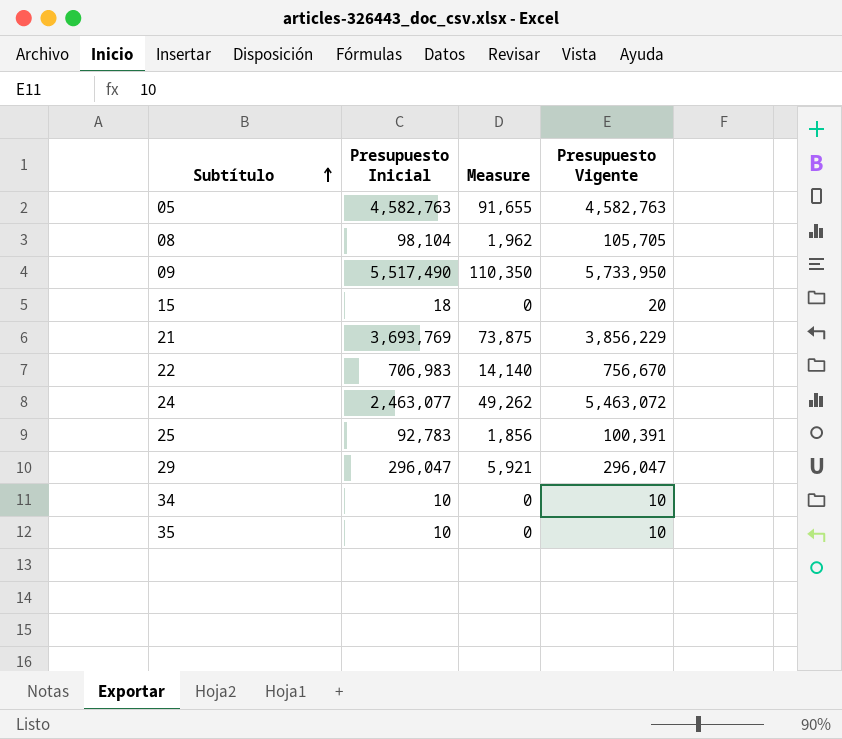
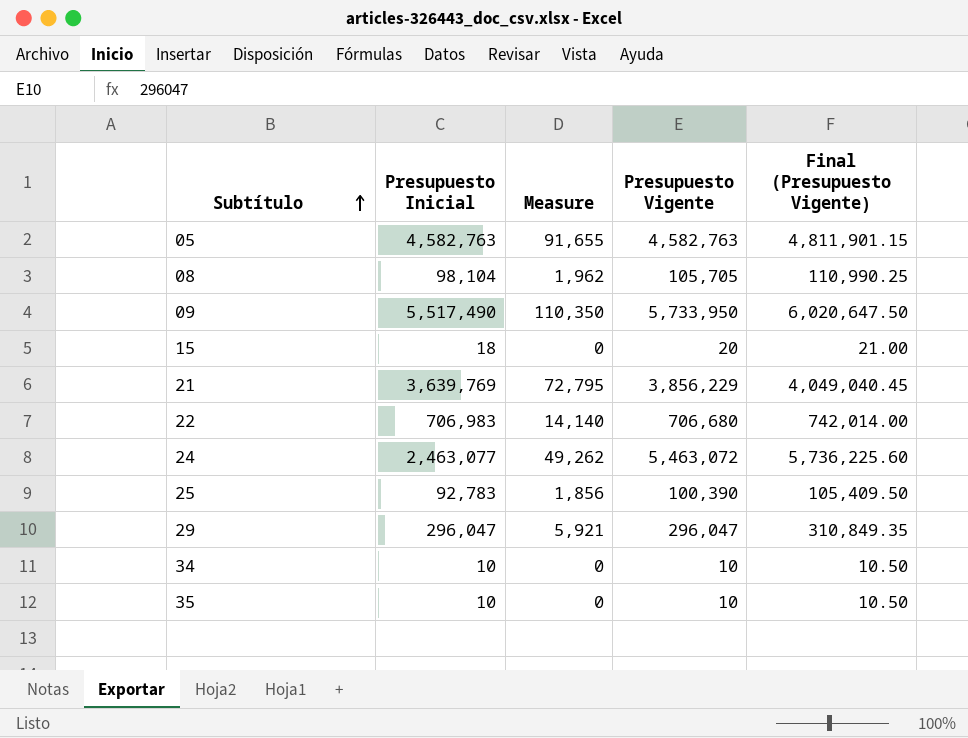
column Final (Presupuesto Vigente) | formula: none -> [Presupuesto Vigente] * 1.05
21 | Presupuesto Inicial: 3,693,769 -> 3,639,769
21 | Measure: 73,875 -> 72,795
22 | Presupuesto Vigente: 756,670 -> 706,680
25 | Presupuesto Vigente: 100,391 -> 100,390

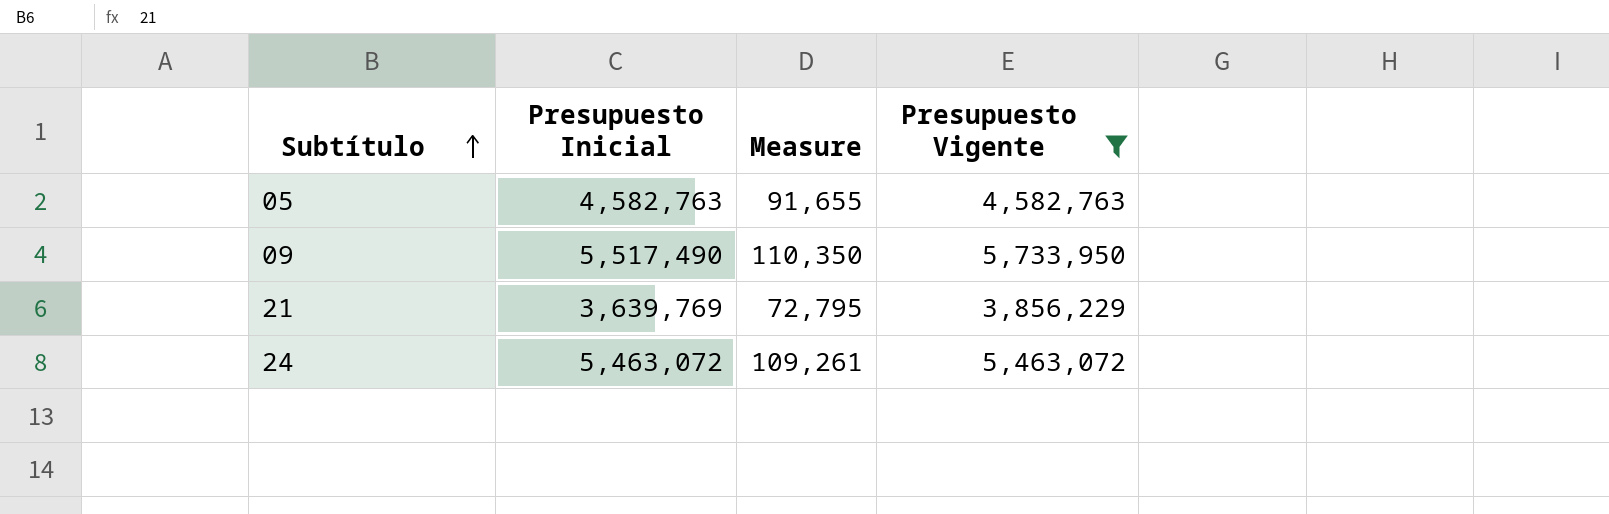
filter: none -> Presupuesto Vigente >= 3,856,229
column Final (Presupuesto Vigente) | formula: [Presupuesto Vigente] * 1.05 -> none
24 | Presupuesto Inicial: 2,463,077 -> 5,463,072
24 | Measure: 49,262 -> 109,261

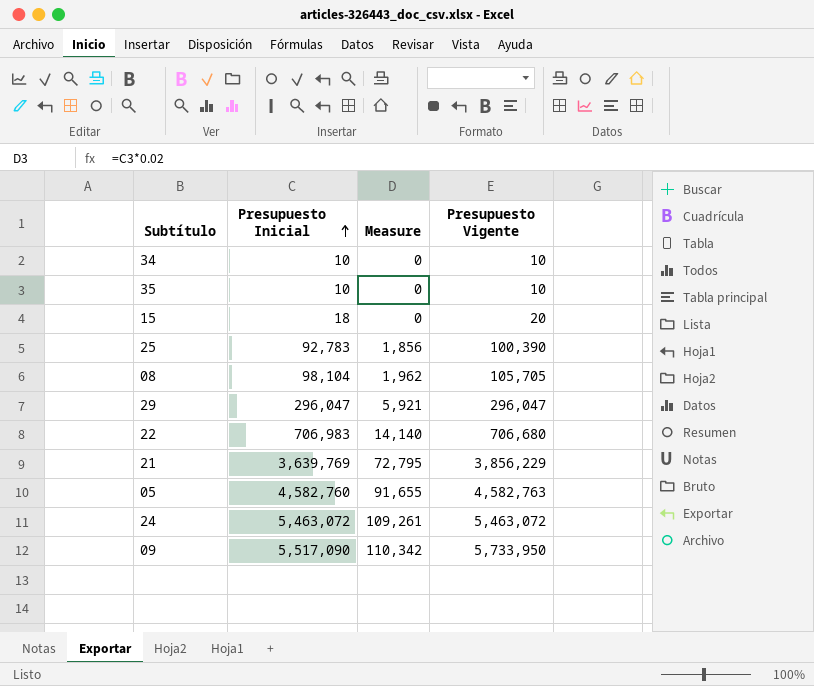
filter: Presupuesto Vigente >= 3,856,229 -> none
row order: Subtítulo ascending -> Presupuesto Inicial ascending
05 | Presupuesto Inicial: 4,582,763 -> 4,582,760
09 | Presupuesto Inicial: 5,517,490 -> 5,517,090
09 | Measure: 110,350 -> 110,342

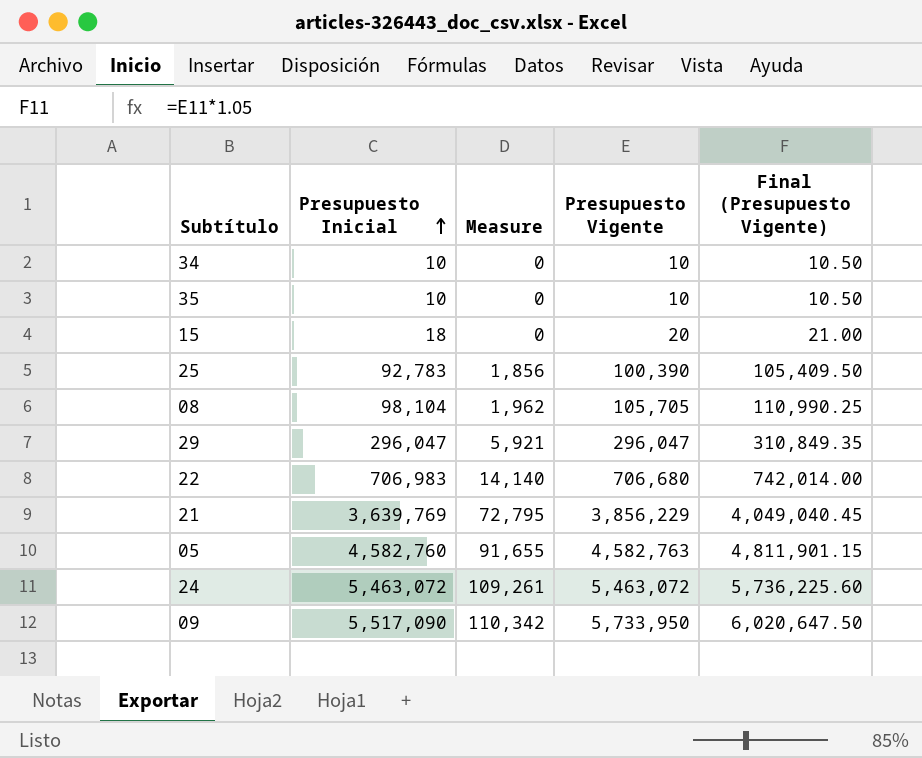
column Final (Presupuesto Vigente) | formula: none -> [Presupuesto Vigente] * 1.05

